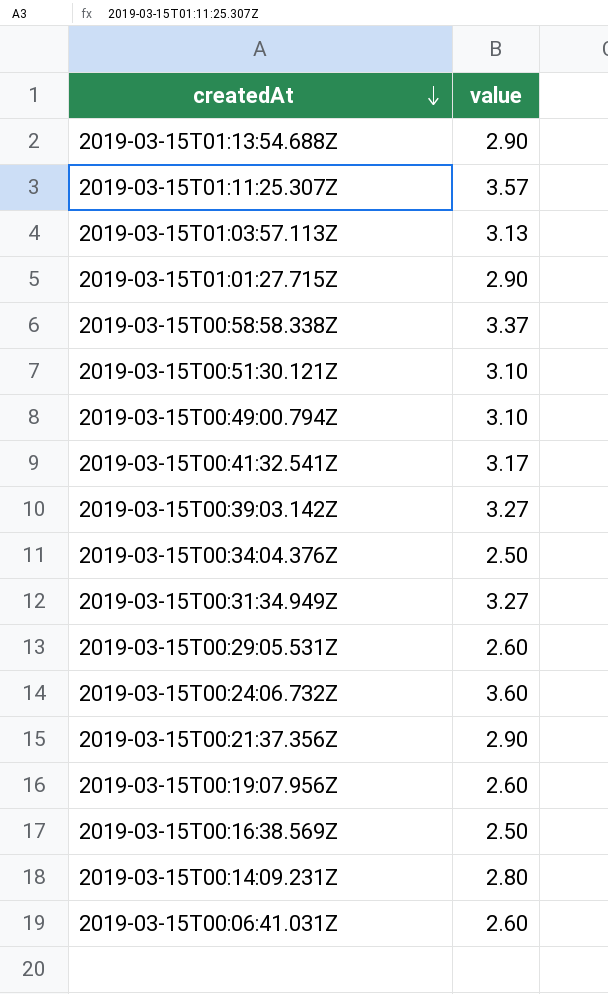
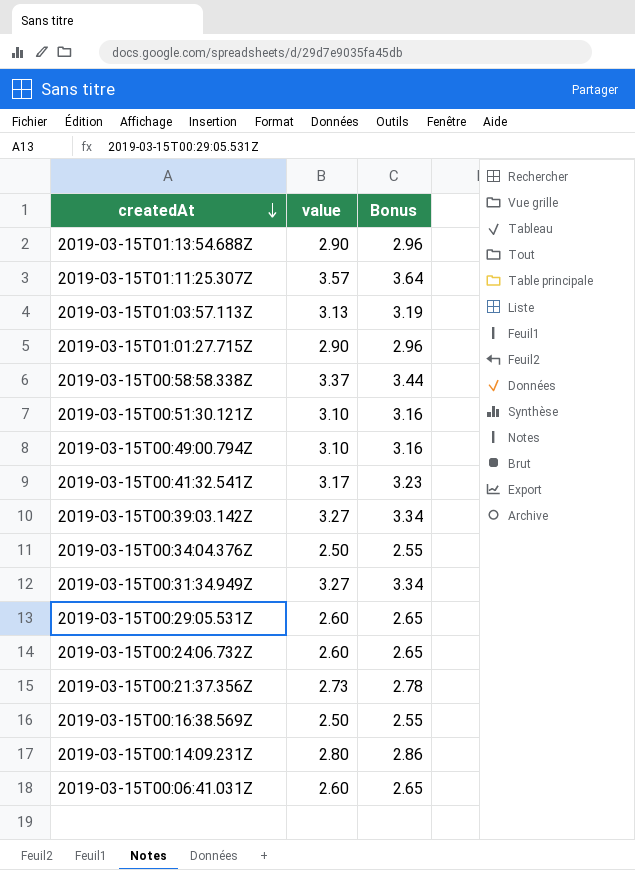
column Bonus | formula: none -> [value] * 1.02
row 2019-03-15T00:19:07.956Z: 2.60 -> none
2019-03-15T00:24:06.732Z | value: 3.60 -> 2.60
2019-03-15T00:21:37.356Z | value: 2.90 -> 2.73

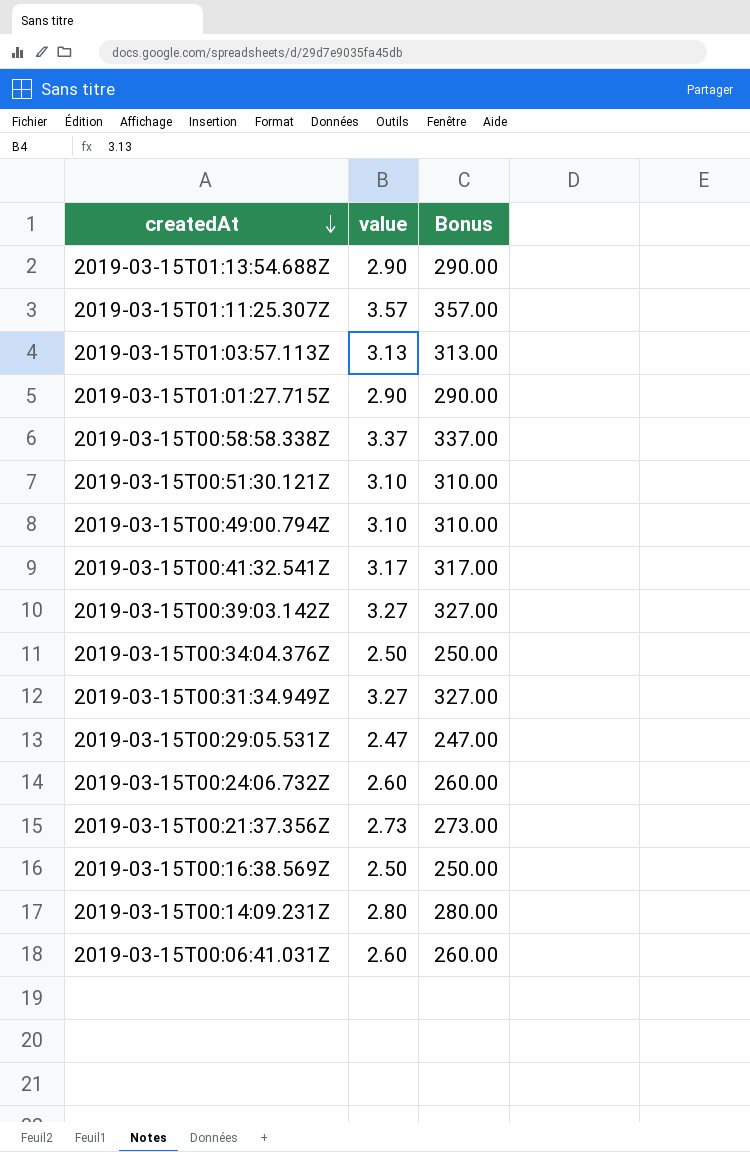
column Bonus | formula: [value] * 1.02 -> [value] * 100
2019-03-15T00:29:05.531Z | value: 2.60 -> 2.47

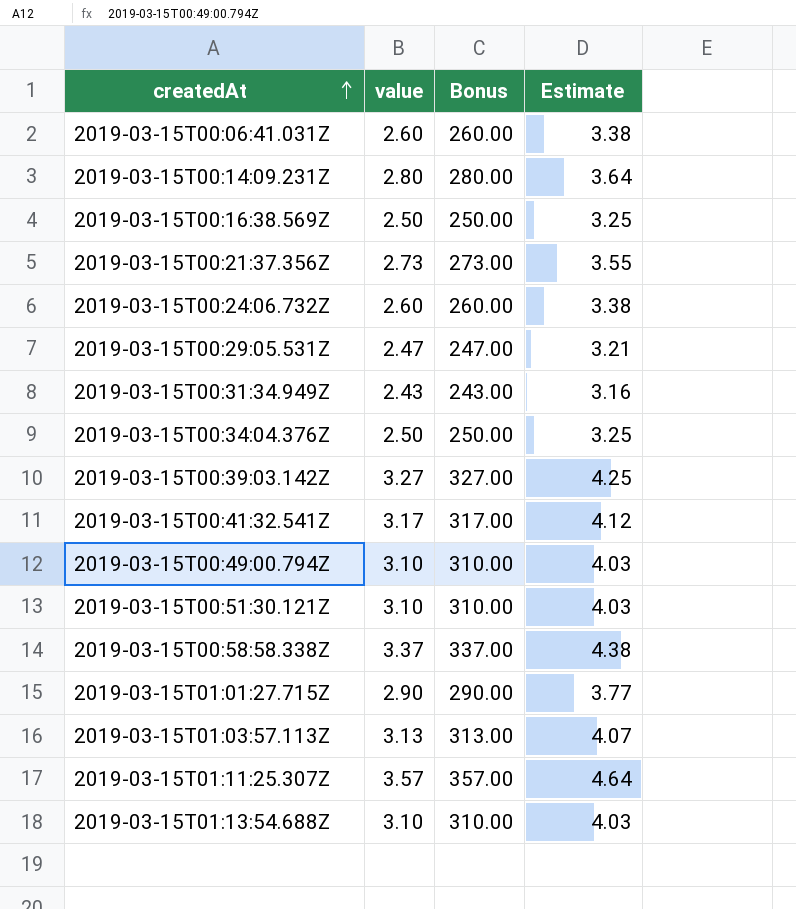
row order: createdAt descending -> createdAt ascending
column Estimate | formula: none -> [value] * 1.3
2019-03-15T00:31:34.949Z | value: 3.27 -> 2.43
2019-03-15T00:31:34.949Z | Bonus: 327.00 -> 243.00
2019-03-15T01:13:54.688Z | value: 2.90 -> 3.10
2019-03-15T01:13:54.688Z | Bonus: 290.00 -> 310.00

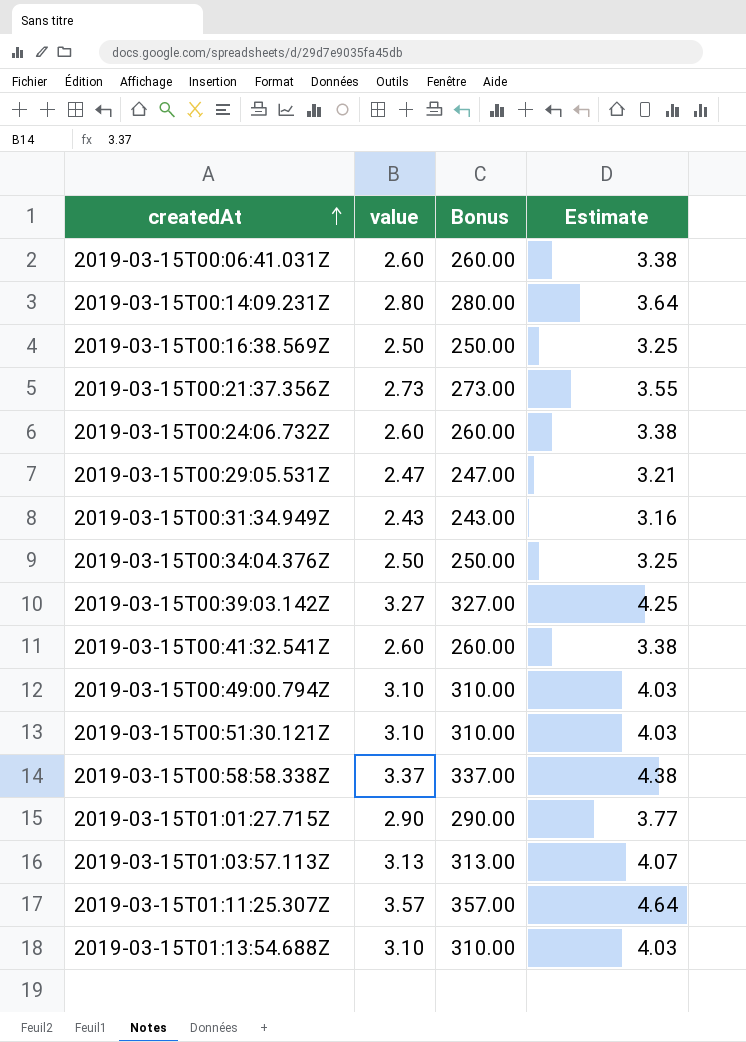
2019-03-15T00:41:32.541Z | value: 3.17 -> 2.60
2019-03-15T00:41:32.541Z | Bonus: 317.00 -> 260.00
2019-03-15T00:41:32.541Z | Estimate: 4.12 -> 3.38

